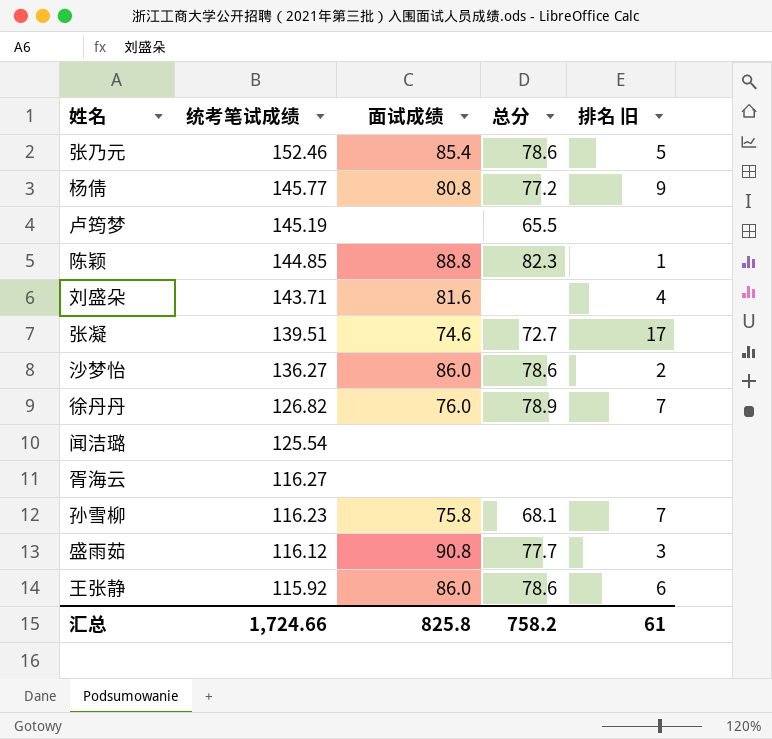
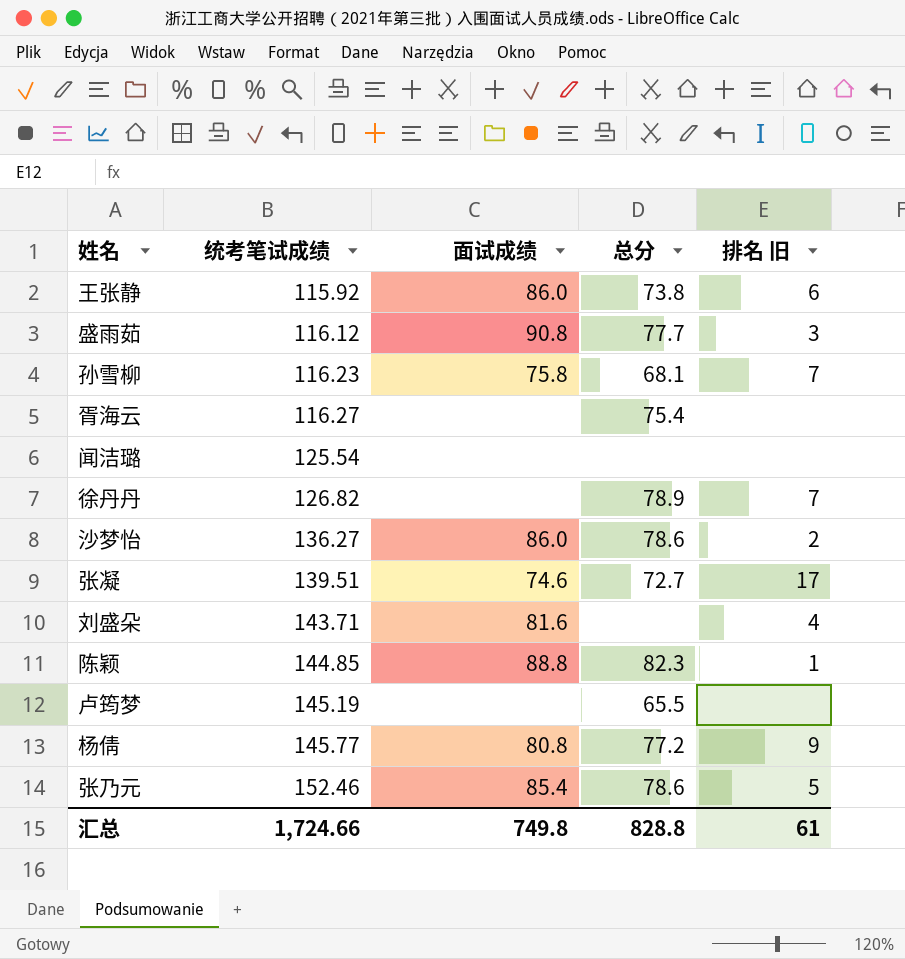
row order: 统考笔试成绩 descending -> 统考笔试成绩 ascending
王张静 | 总分: 78.6 -> 73.8
胥海云 | 总分: none -> 75.4
徐丹丹 | 面试成绩: 76.0 -> none
汇总 | 面试成绩: 825.8 -> 749.8
汇总 | 总分: 758.2 -> 828.8

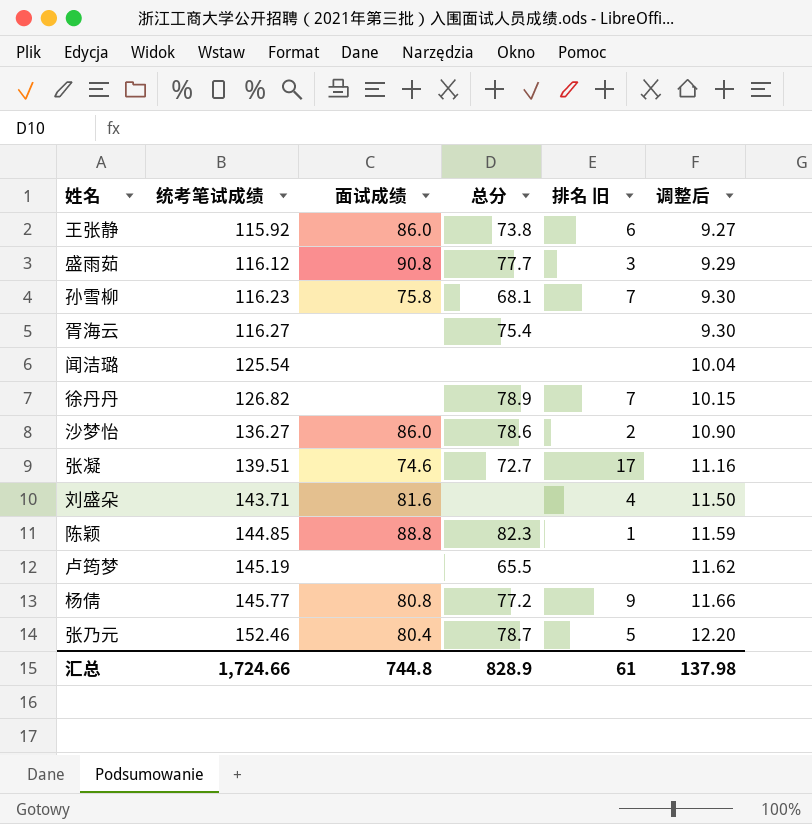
column 调整后 | formula: none -> [统考笔试成绩] * 0.08
张乃元 | 面试成绩: 85.4 -> 80.4
张乃元 | 总分: 78.6 -> 78.7
汇总 | 面试成绩: 749.8 -> 744.8
汇总 | 总分: 828.8 -> 828.9

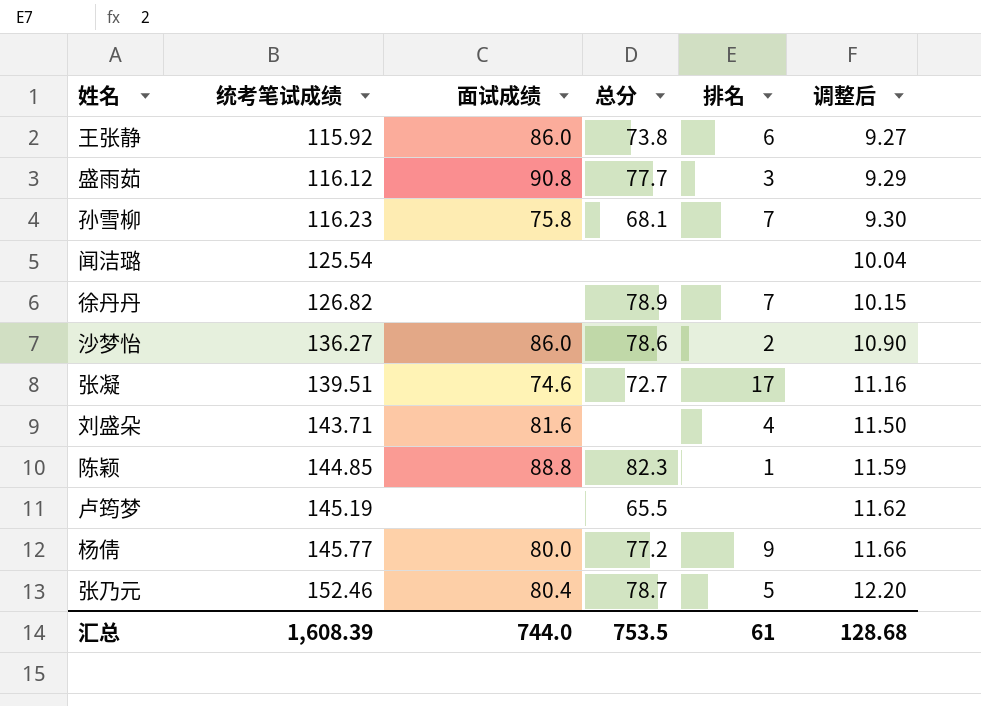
column name: 排名 旧 -> 排名
row 胥海云: 116.27 | none | 75.4 | none | 9.30 -> none
杨倩 | 面试成绩: 80.8 -> 80.0
汇总 | 统考笔试成绩: 1,724.66 -> 1,608.39
汇总 | 面试成绩: 744.8 -> 744.0
汇总 | 总分: 828.9 -> 753.5
汇总 | 调整后: 137.98 -> 128.68

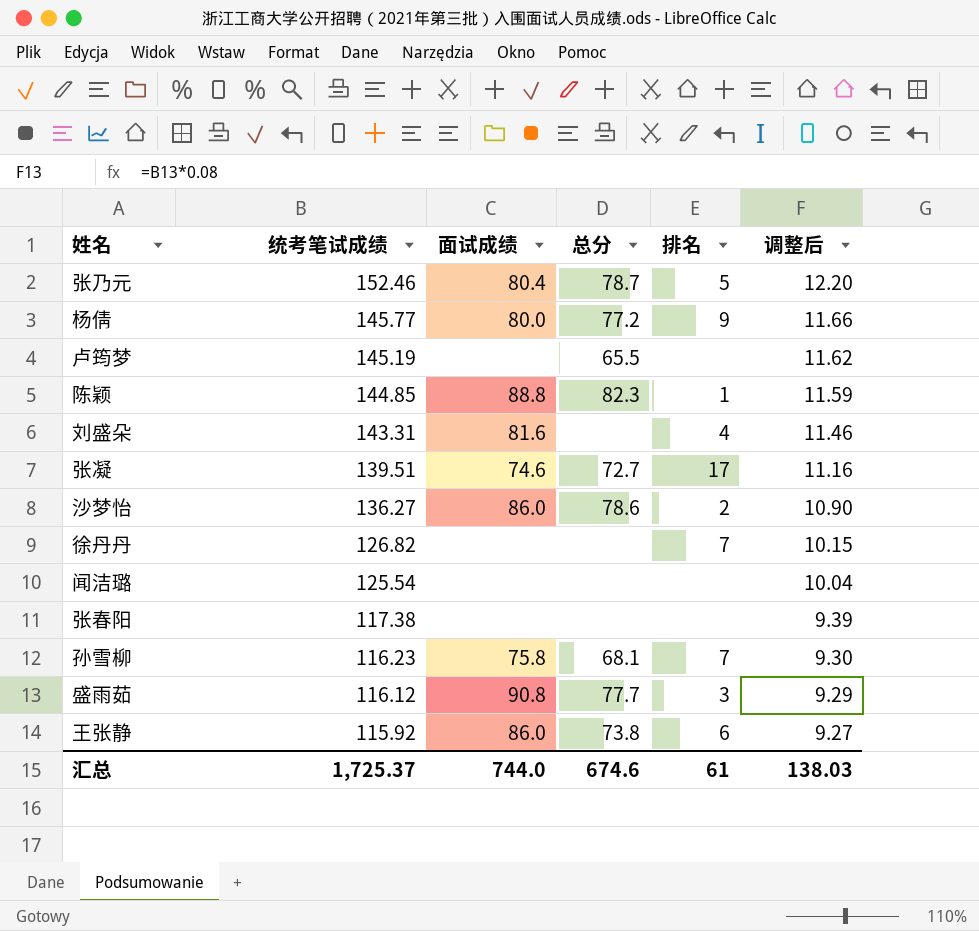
row order: 统考笔试成绩 ascending -> 统考笔试成绩 descending
刘盛朵 | 统考笔试成绩: 143.71 -> 143.31
刘盛朵 | 调整后: 11.50 -> 11.46
徐丹丹 | 总分: 78.9 -> none
row 张春阳: none -> 117.38 | none | none | none | 9.39
汇总 | 统考笔试成绩: 1,608.39 -> 1,725.37
汇总 | 总分: 753.5 -> 674.6
汇总 | 调整后: 128.68 -> 138.03

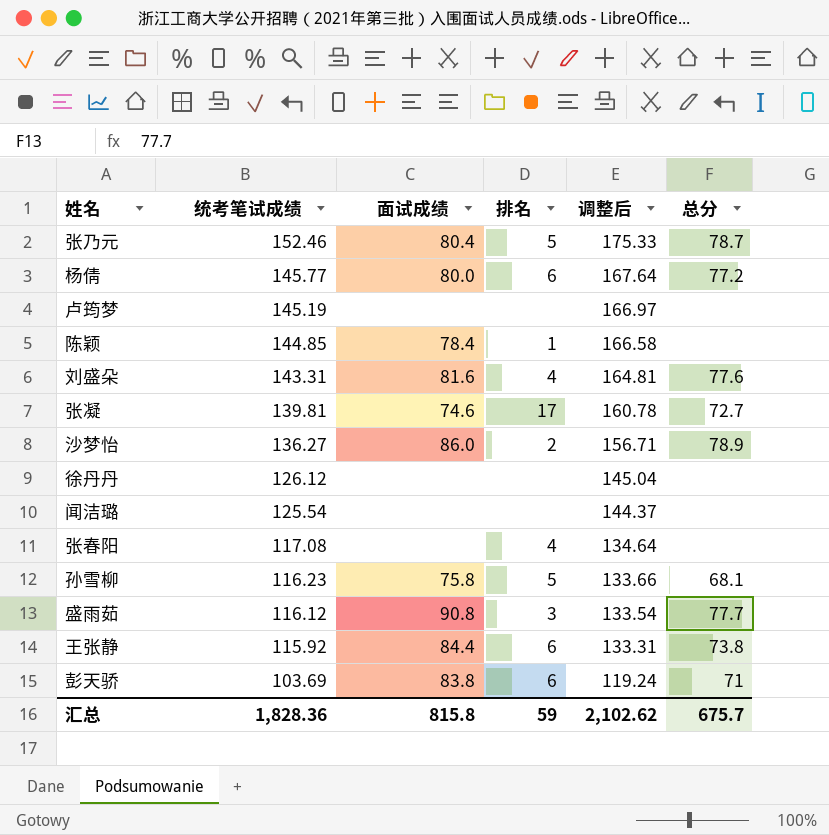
column 调整后 | formula: [统考笔试成绩] * 0.08 -> [统考笔试成绩] * 1.15
column 总分 | position: 4 -> 6
杨倩 | 排名: 9 -> 6
卢筠梦 | 总分: 65.5 -> none
陈颖 | 面试成绩: 88.8 -> 78.4
陈颖 | 总分: 82.3 -> none
刘盛朵 | 总分: none -> 77.6
张凝 | 统考笔试成绩: 139.51 -> 139.81
沙梦怡 | 总分: 78.6 -> 78.9
徐丹丹 | 统考笔试成绩: 126.82 -> 126.12
徐丹丹 | 排名: 7 -> none
张春阳 | 统考笔试成绩: 117.38 -> 117.08
张春阳 | 排名: none -> 4
孙雪柳 | 排名: 7 -> 5
王张静 | 面试成绩: 86.0 -> 84.4
row 彭天骄: none -> 103.69 | 83.8 | 6 | 119.24 | 71
汇总 | 统考笔试成绩: 1,725.37 -> 1,828.36
汇总 | 面试成绩: 744.0 -> 815.8
汇总 | 排名: 61 -> 59
汇总 | 调整后: 138.03 -> 2,102.62
汇总 | 总分: 674.6 -> 675.7

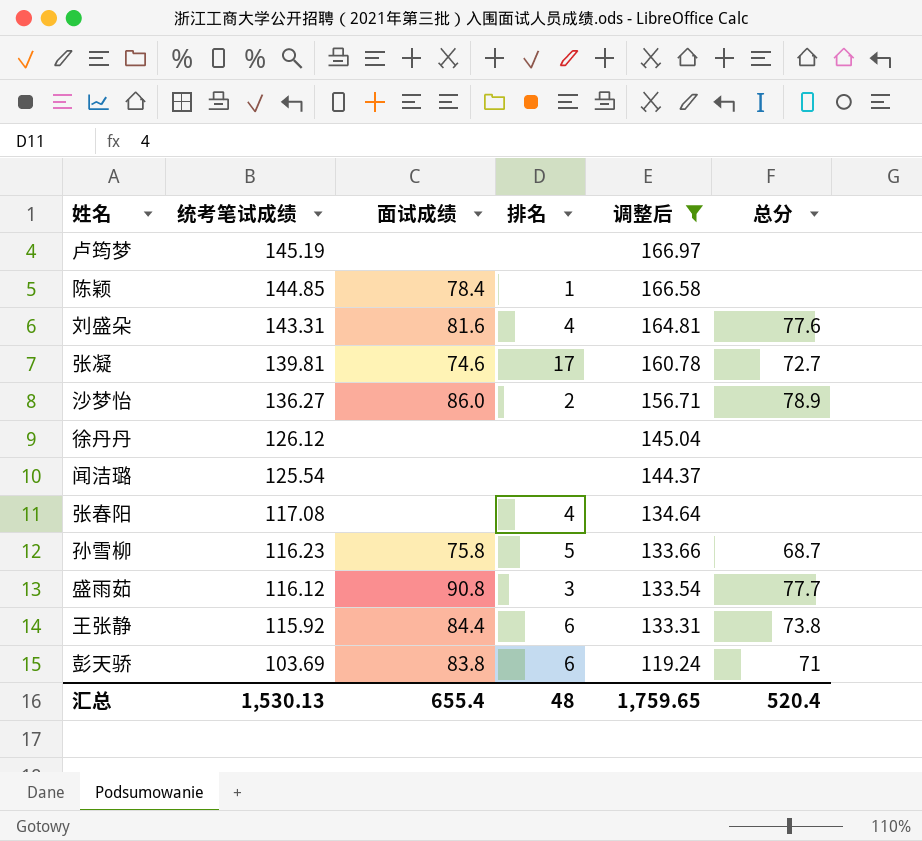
filter: none -> 调整后 <= 166.97
孙雪柳 | 总分: 68.1 -> 68.7
汇总 | 统考笔试成绩: 1,828.36 -> 1,530.13
汇总 | 面试成绩: 815.8 -> 655.4
汇总 | 排名: 59 -> 48
汇总 | 调整后: 2,102.62 -> 1,759.65
汇总 | 总分: 675.7 -> 520.4

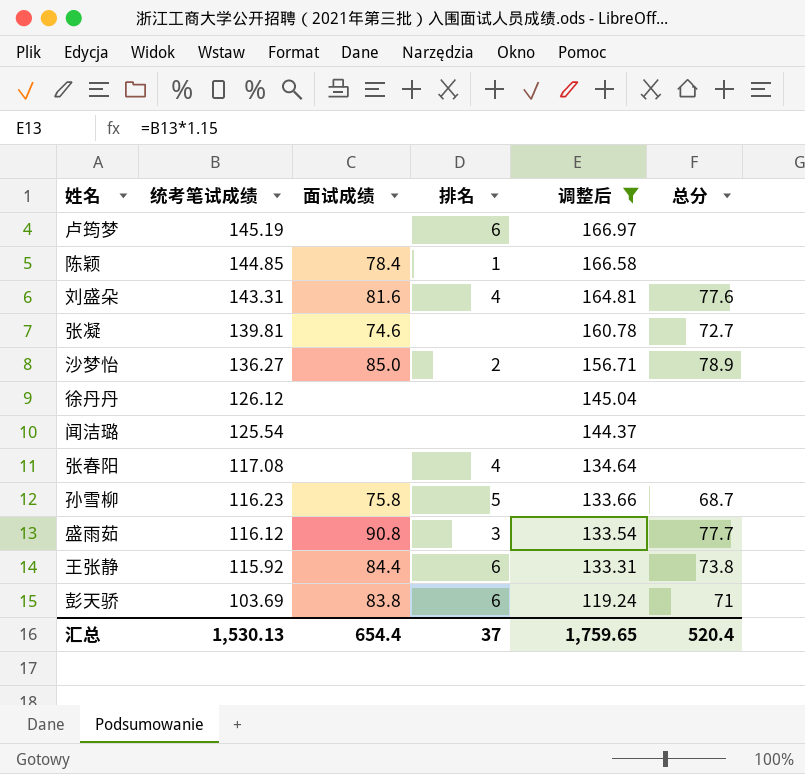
卢筠梦 | 排名: none -> 6
张凝 | 排名: 17 -> none
沙梦怡 | 面试成绩: 86.0 -> 85.0
汇总 | 面试成绩: 655.4 -> 654.4
汇总 | 排名: 48 -> 37

